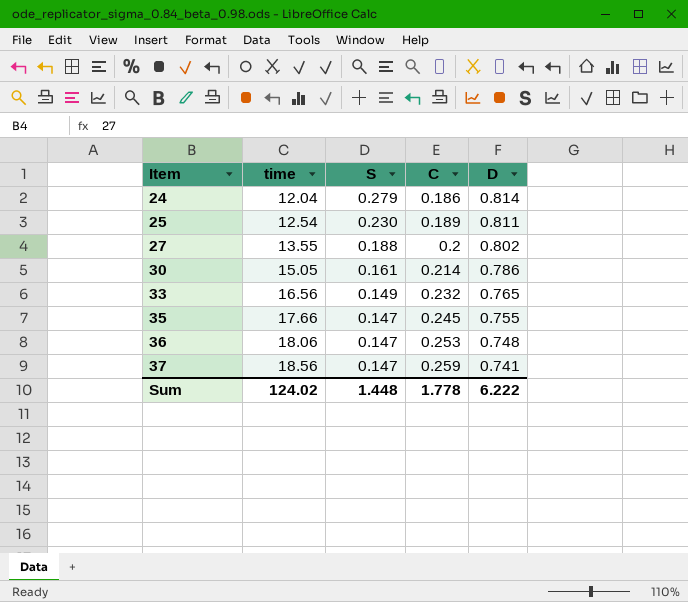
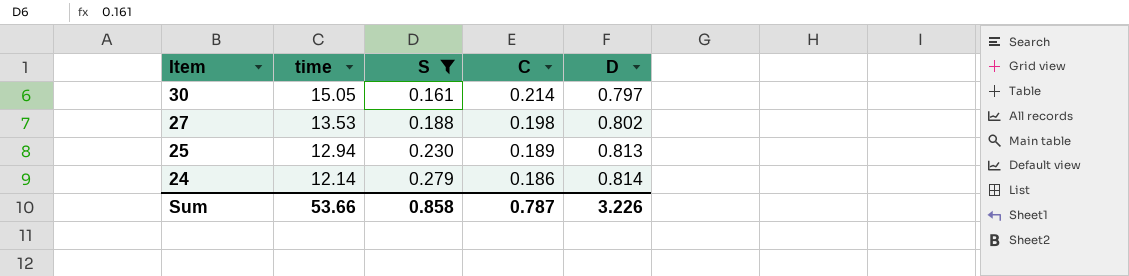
filter: none -> S >= 0.161
row order: Item ascending -> Item descending
30 | D: 0.786 -> 0.797
27 | time: 13.55 -> 13.53
27 | C: 0.2 -> 0.198
25 | time: 12.54 -> 12.94
25 | D: 0.811 -> 0.813
24 | time: 12.04 -> 12.14
Sum | time: 124.02 -> 53.66
Sum | S: 1.448 -> 0.858
Sum | C: 1.778 -> 0.787
Sum | D: 6.222 -> 3.226

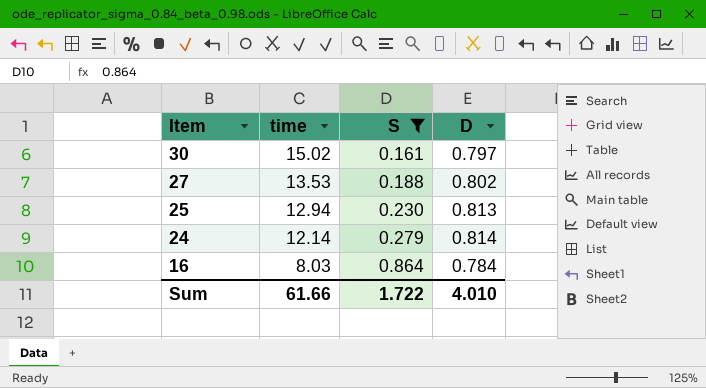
column C | position: 4 -> none
30 | time: 15.05 -> 15.02
row 16: none -> 8.03 | 0.864 | 0.784
Sum | time: 53.66 -> 61.66
Sum | S: 0.858 -> 1.722
Sum | D: 3.226 -> 4.010

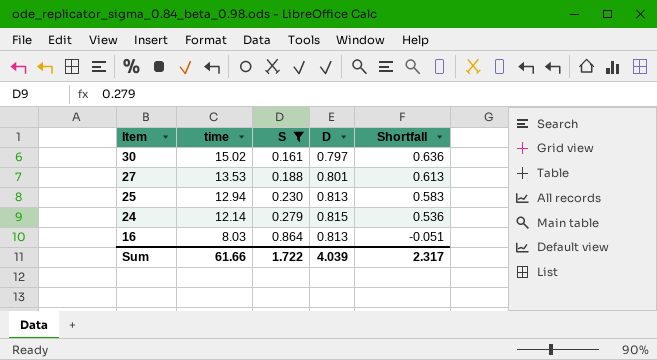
column Shortfall | formula: none -> [D] - [S]
27 | D: 0.802 -> 0.801
24 | D: 0.814 -> 0.815
16 | D: 0.784 -> 0.813
Sum | D: 4.010 -> 4.039

